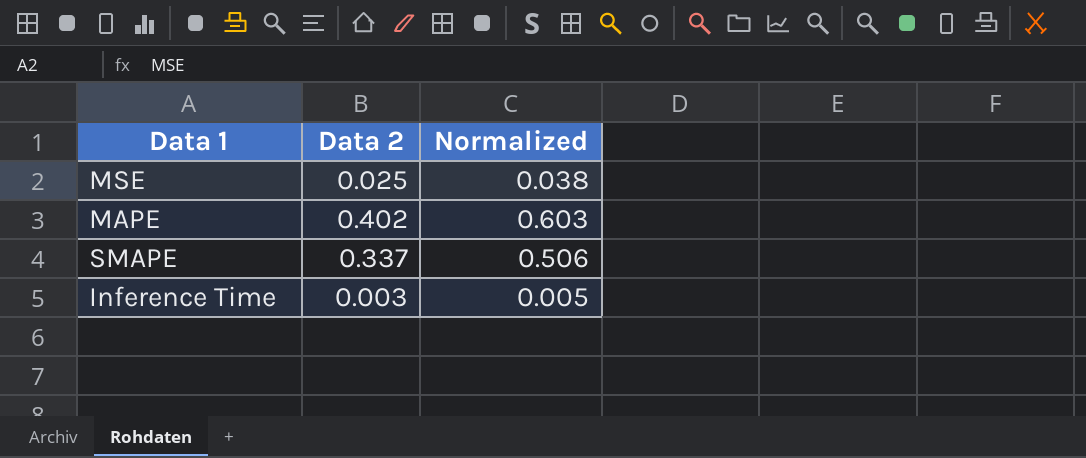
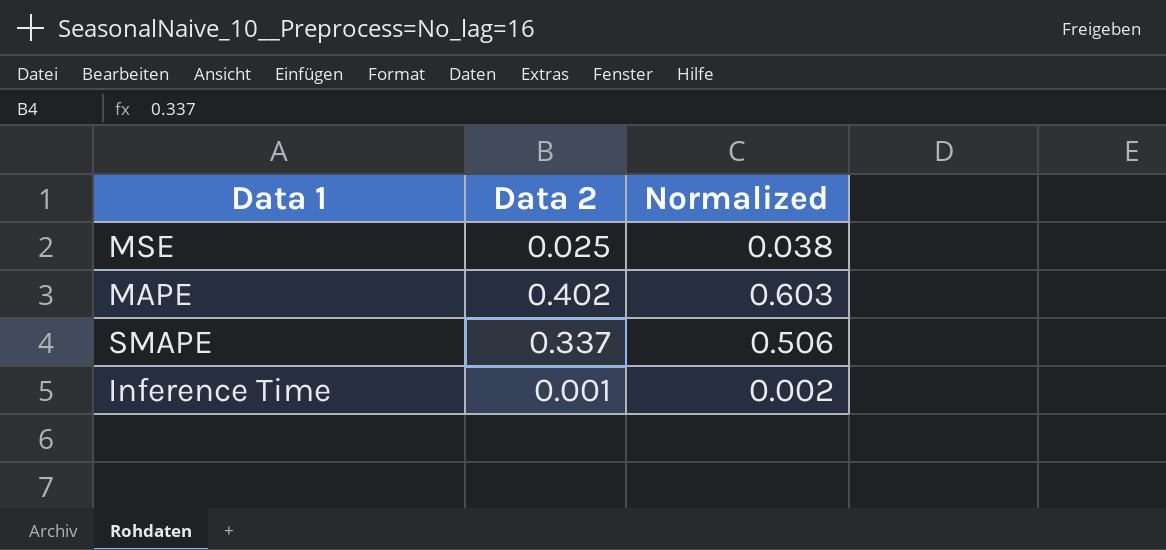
Inference Time | Data 2: 0.003 -> 0.001
Inference Time | Normalized: 0.005 -> 0.002

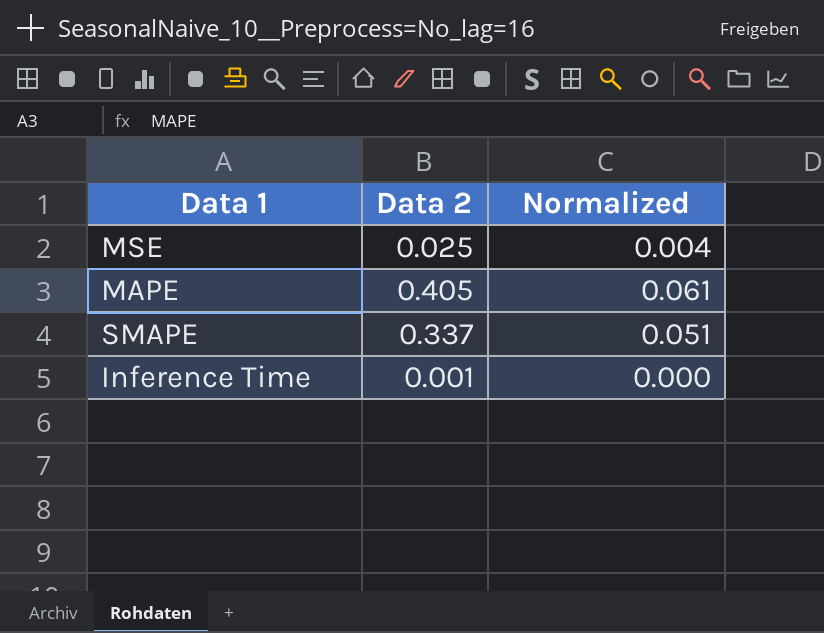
column Normalized | formula: [Data 2] * 1.5 -> [Data 2] * 0.15
MAPE | Data 2: 0.402 -> 0.405

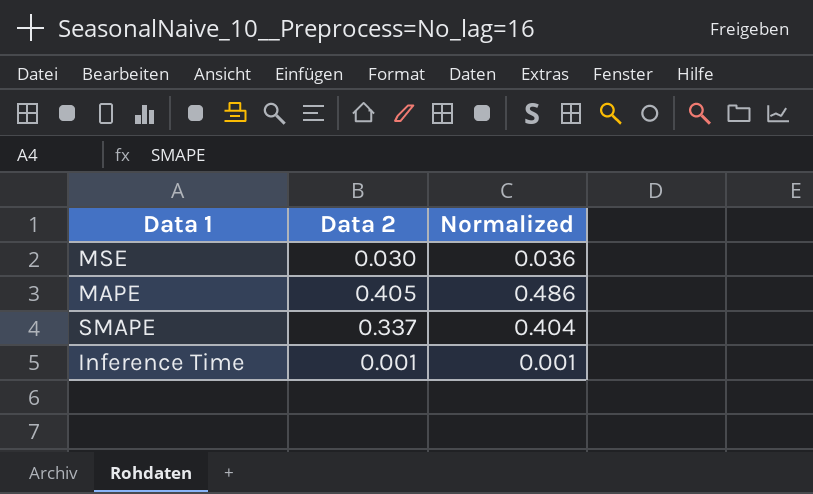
column Normalized | formula: [Data 2] * 0.15 -> [Data 2] * 1.2
MSE | Data 2: 0.025 -> 0.030

